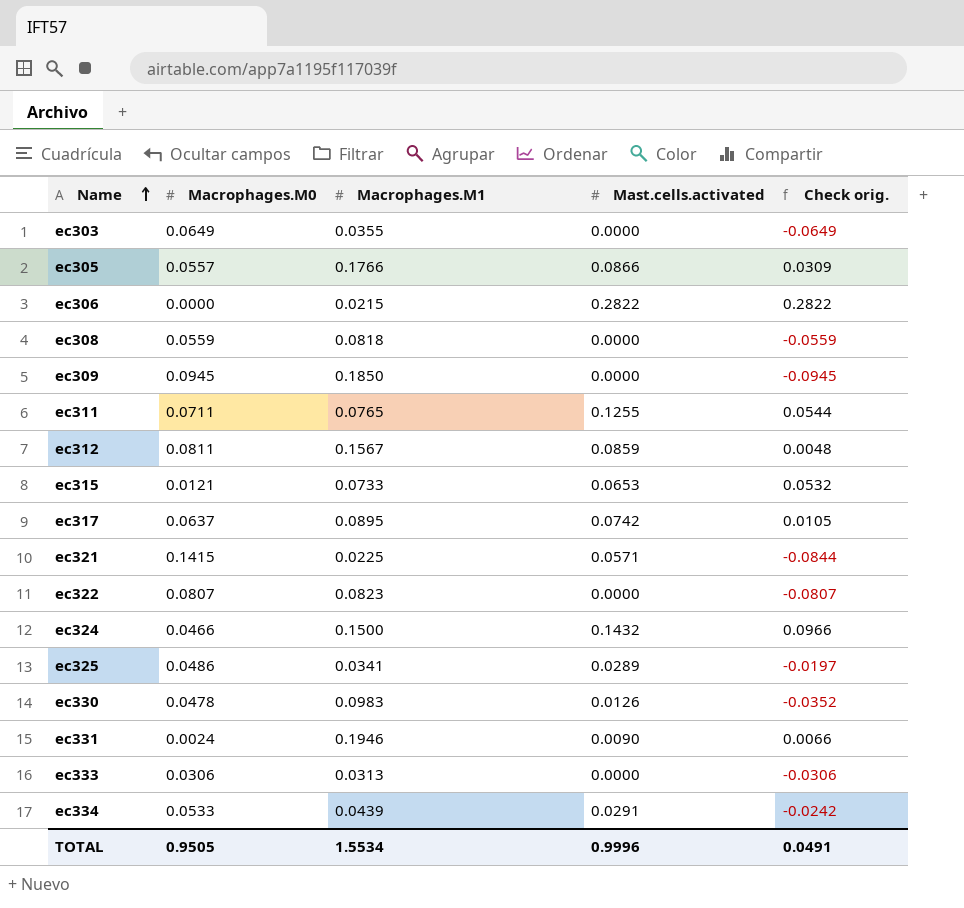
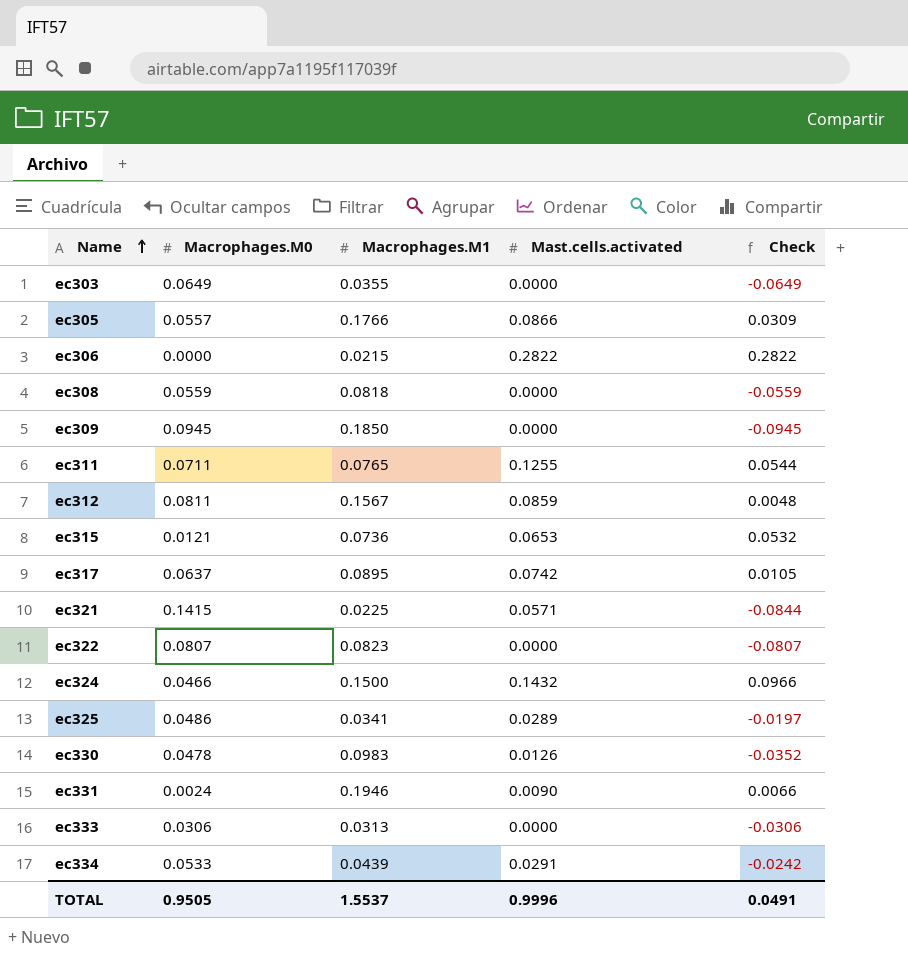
column name: Check orig. -> Check
ec315 | Macrophages.M1: 0.0733 -> 0.0736
TOTAL | Macrophages.M1: 1.5534 -> 1.5537

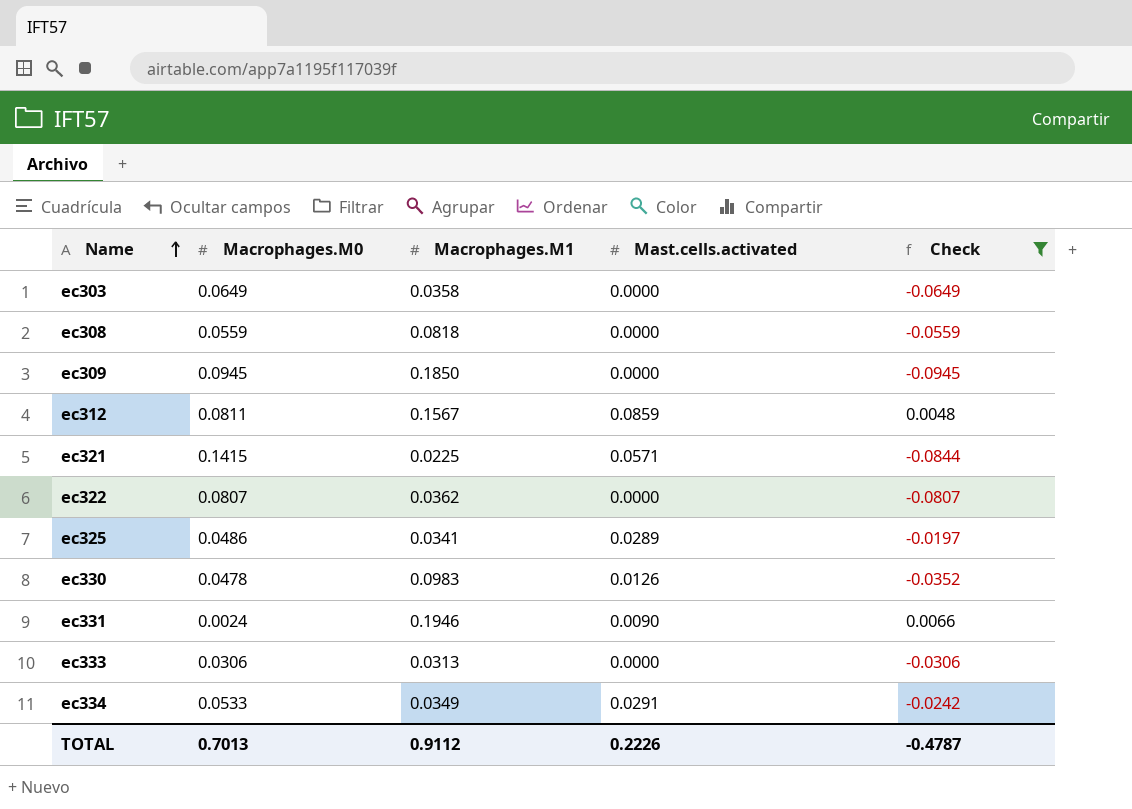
filter: none -> Check <= 0.0066
ec303 | Macrophages.M1: 0.0355 -> 0.0358
ec322 | Macrophages.M1: 0.0823 -> 0.0362
ec334 | Macrophages.M1: 0.0439 -> 0.0349
TOTAL | Macrophages.M0: 0.9505 -> 0.7013
TOTAL | Macrophages.M1: 1.5537 -> 0.9112
TOTAL | Mast.cells.activated: 0.9996 -> 0.2226
TOTAL | Check: 0.0491 -> -0.4787

